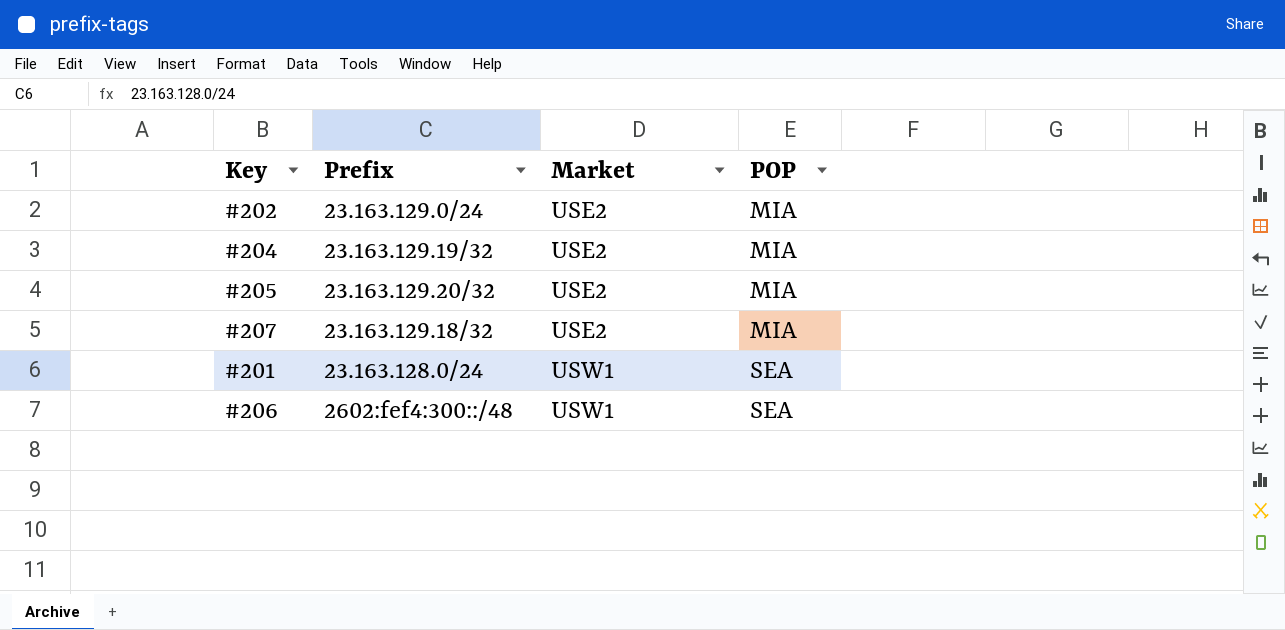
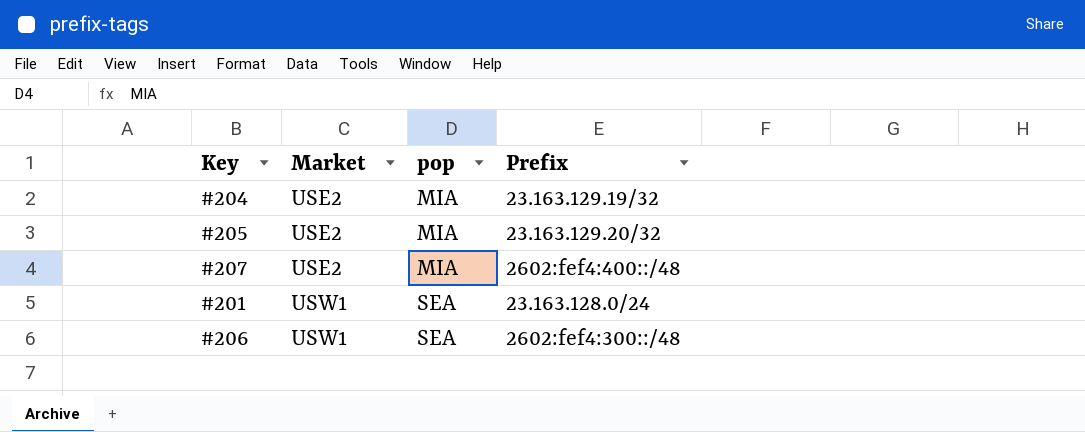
column name: POP -> pop
column Prefix | position: 2 -> 4
row #202: 23.163.129.0/24 | USE2 | MIA -> none
#207 | Prefix: 23.163.129.18/32 -> 2602:fef4:400::/48

